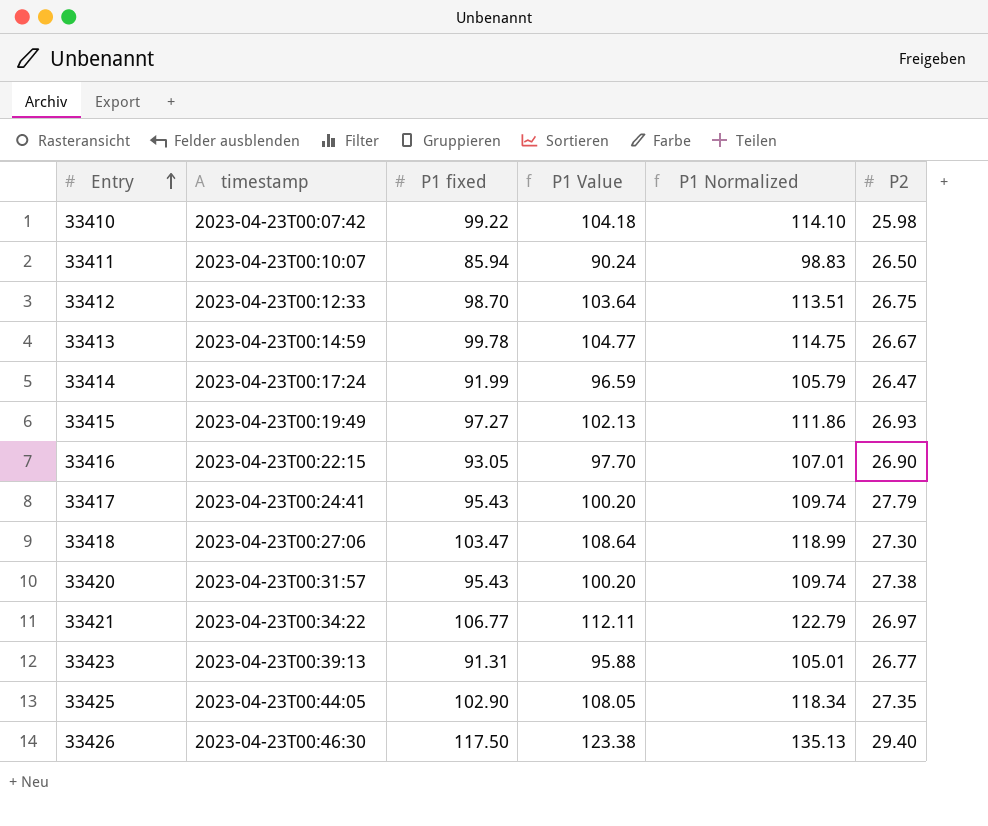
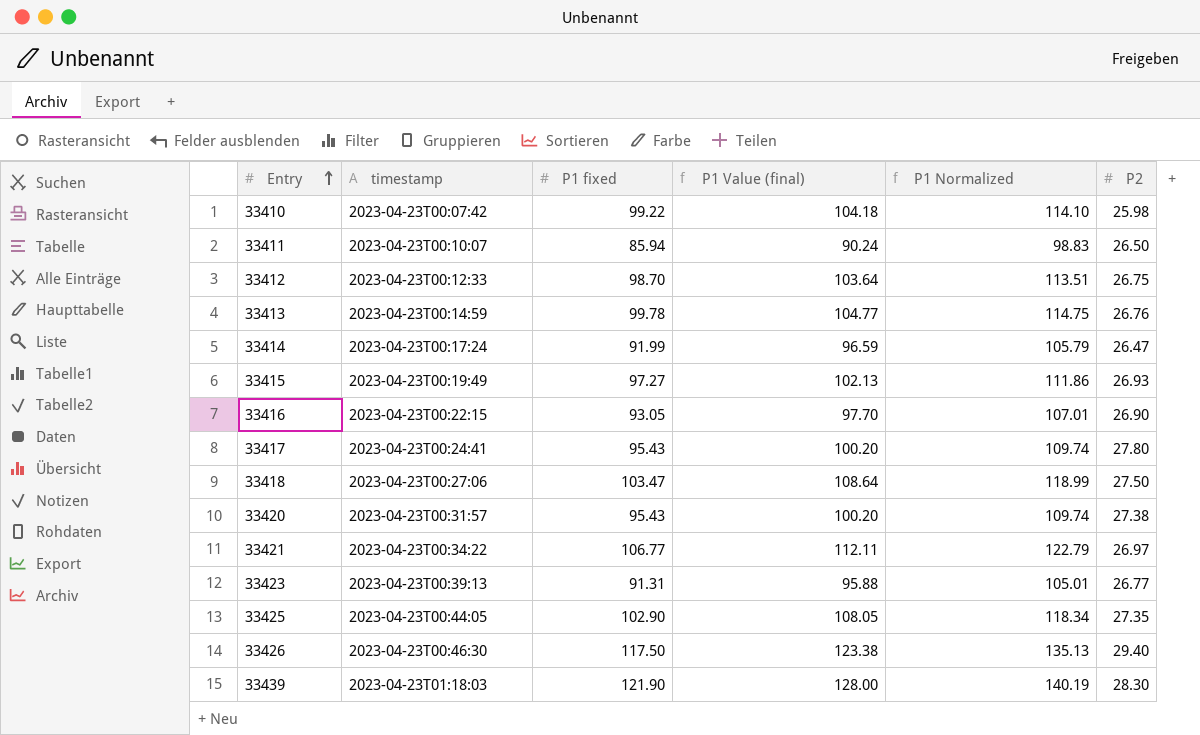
column name: P1 Value -> P1 Value (final)
33413 | P2: 26.67 -> 26.76
33417 | P2: 27.79 -> 27.80
33418 | P2: 27.30 -> 27.50
row 33439: none -> 2023-04-23T01:18:03 | 121.90 | 128.00 | 140.19 | 28.30

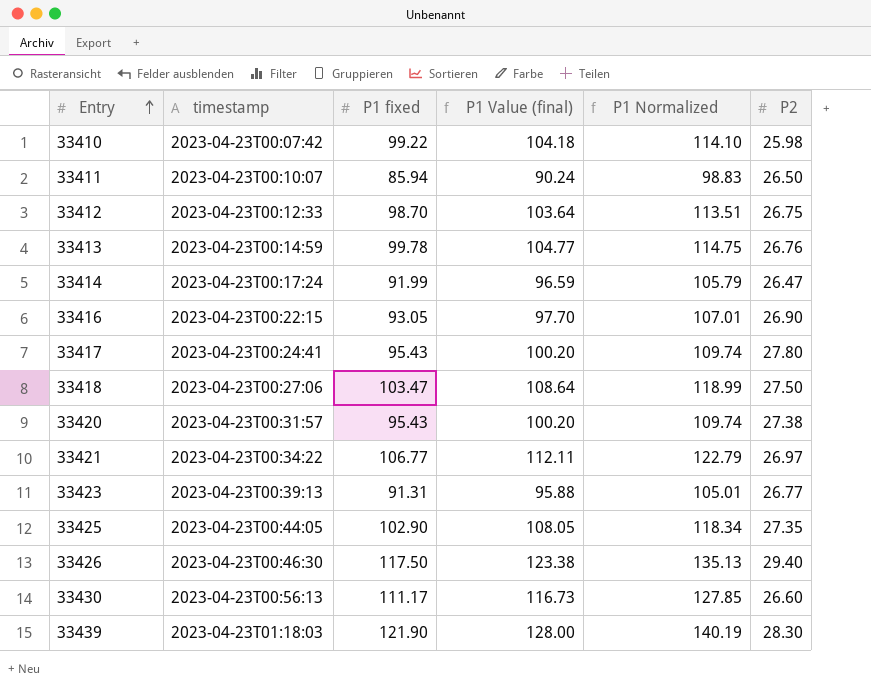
row 33415: 2023-04-23T00:19:49 | 97.27 | 102.13 | 111.86 | 26.93 -> none
row 33430: none -> 2023-04-23T00:56:13 | 111.17 | 116.73 | 127.85 | 26.60

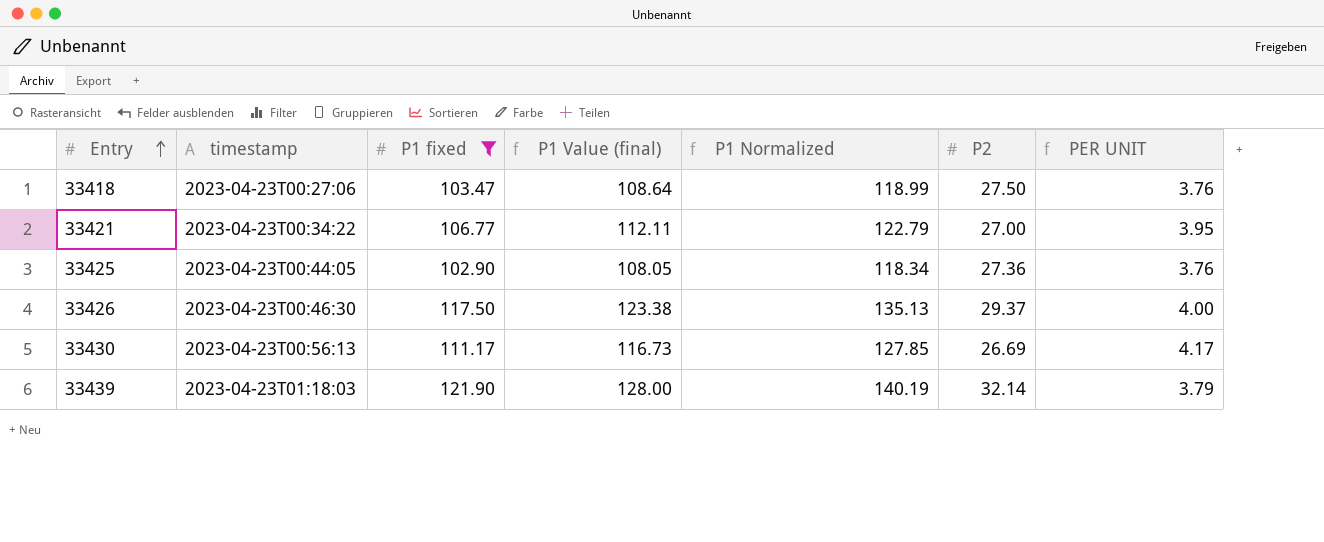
filter: none -> P1 fixed >= 102.90
column PER UNIT | formula: none -> [P1 fixed] / [P2]
33421 | P2: 26.97 -> 27.00
33425 | P2: 27.35 -> 27.36
33426 | P2: 29.40 -> 29.37
33430 | P2: 26.60 -> 26.69
33439 | P2: 28.30 -> 32.14

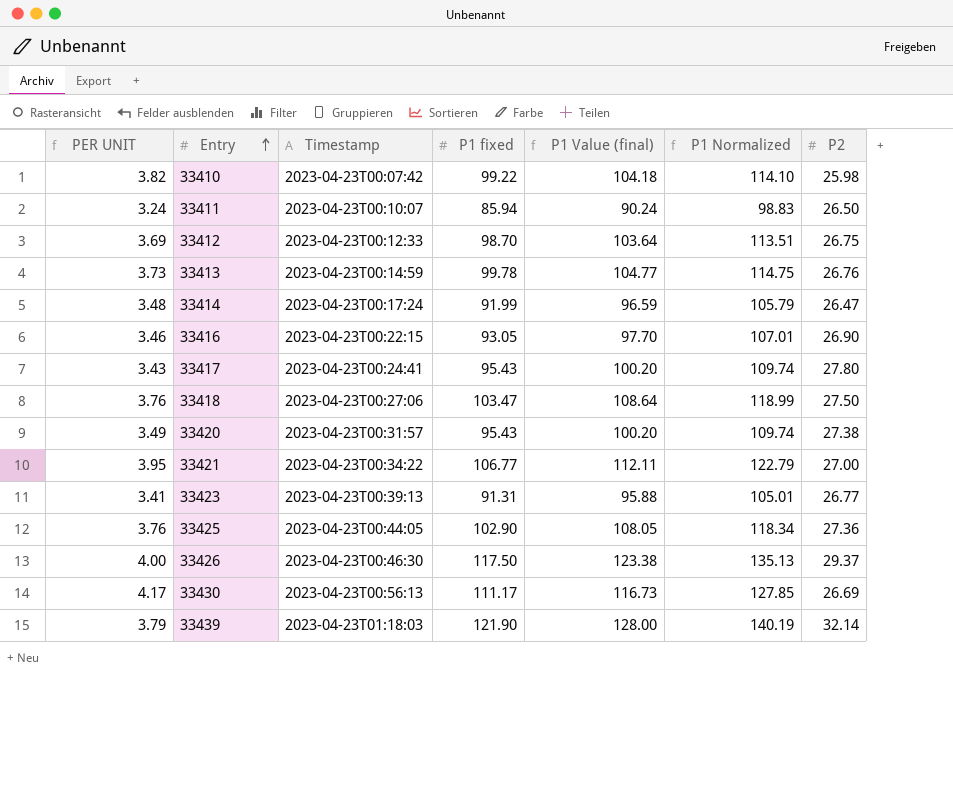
filter: P1 fixed >= 102.90 -> none
column PER UNIT | position: 7 -> 1
column name: timestamp -> Timestamp

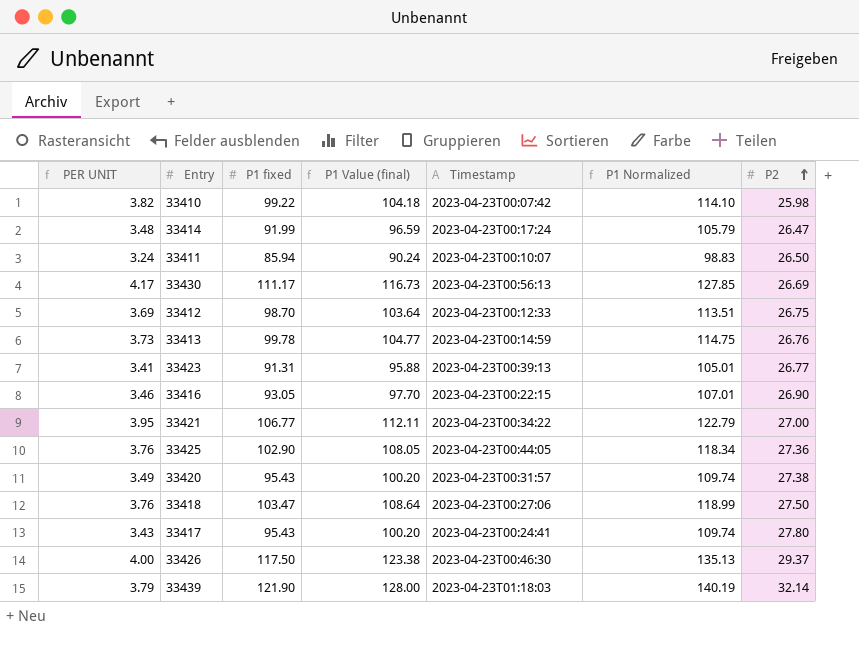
row order: Entry ascending -> P2 ascending
column Timestamp | position: 3 -> 5

